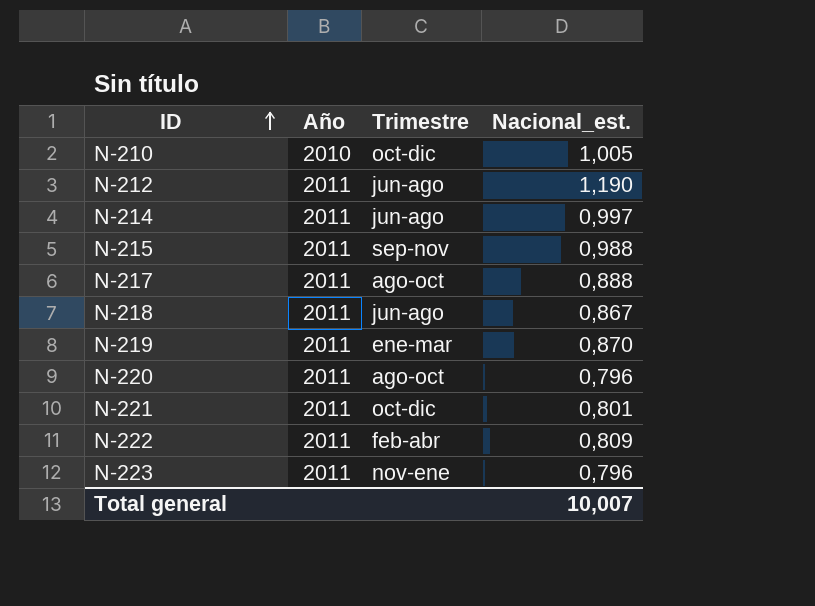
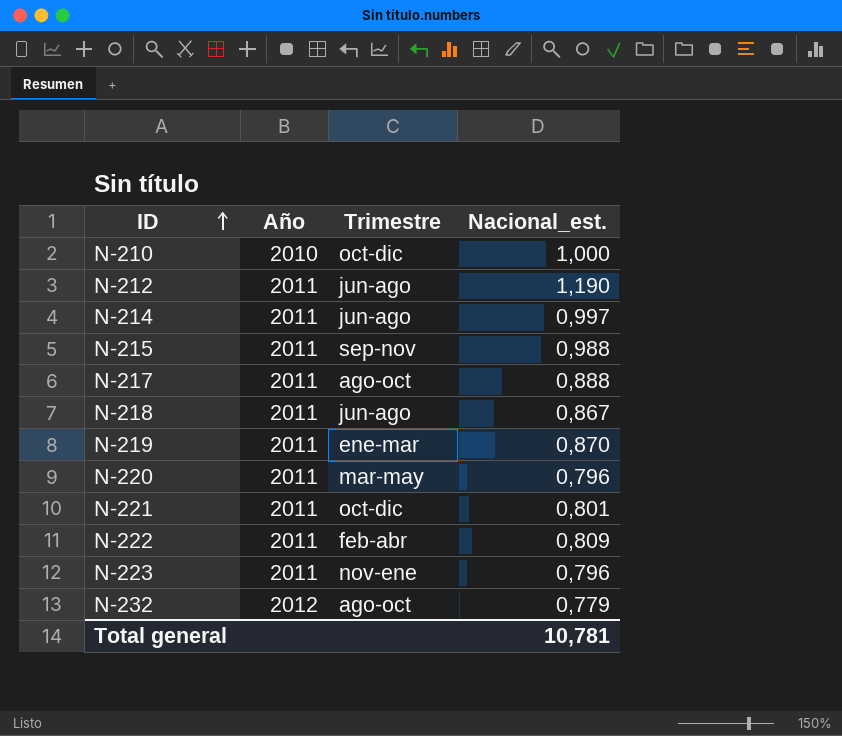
N-210 | Nacional_est.: 1,005 -> 1,000
N-220 | Trimestre: ago-oct -> mar-may
row N-232: none -> 2012 | ago-oct | 0,779
Total general | Nacional_est.: 10,007 -> 10,781

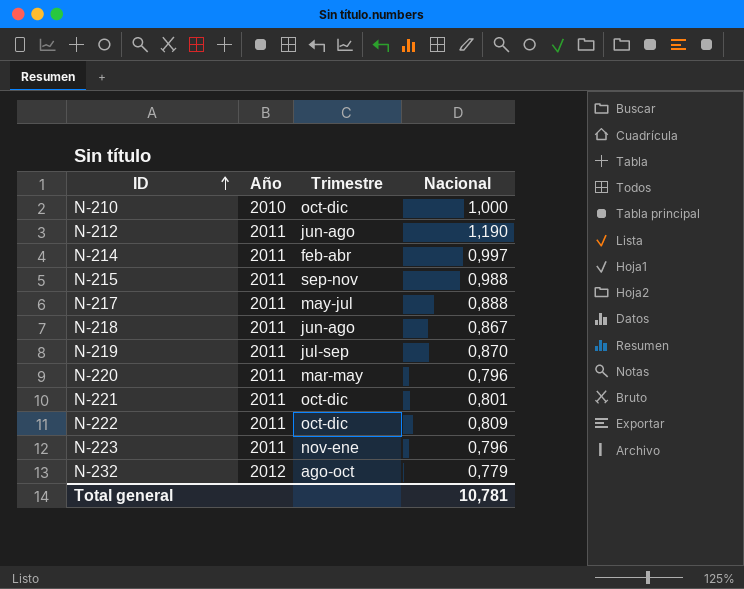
column name: Nacional_est. -> Nacional
N-214 | Trimestre: jun-ago -> feb-abr
N-217 | Trimestre: ago-oct -> may-jul
N-219 | Trimestre: ene-mar -> jul-sep
N-222 | Trimestre: feb-abr -> oct-dic

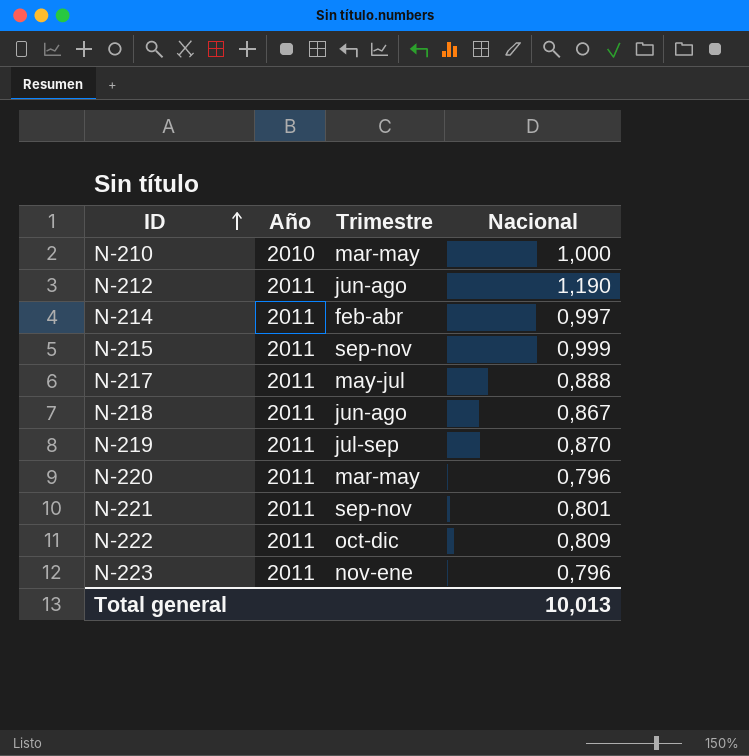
row N-232: 2012 | ago-oct | 0,779 -> none
N-210 | Trimestre: oct-dic -> mar-may
N-215 | Nacional: 0,988 -> 0,999
N-221 | Trimestre: oct-dic -> sep-nov
Total general | Nacional: 10,781 -> 10,013

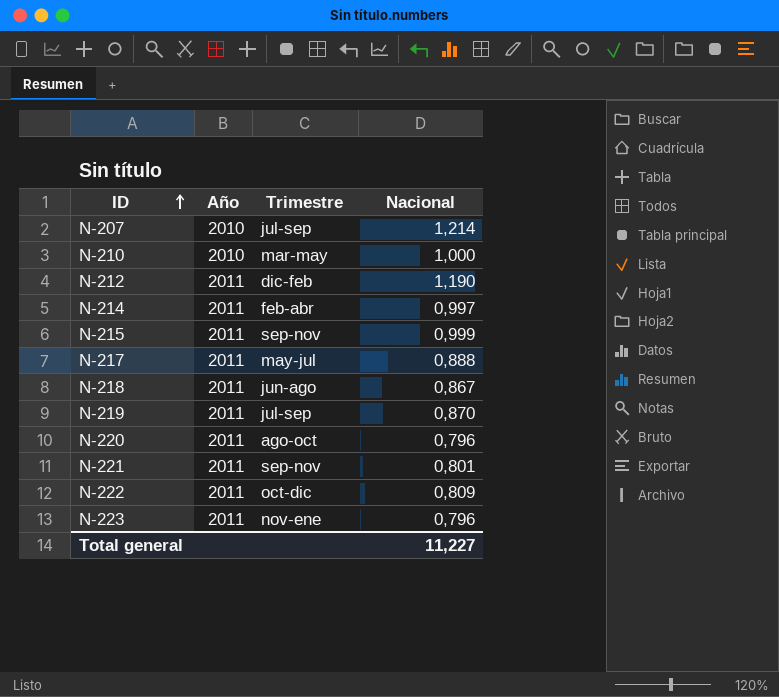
row N-207: none -> 2010 | jul-sep | 1,214
N-212 | Trimestre: jun-ago -> dic-feb
N-220 | Trimestre: mar-may -> ago-oct
Total general | Nacional: 10,013 -> 11,227

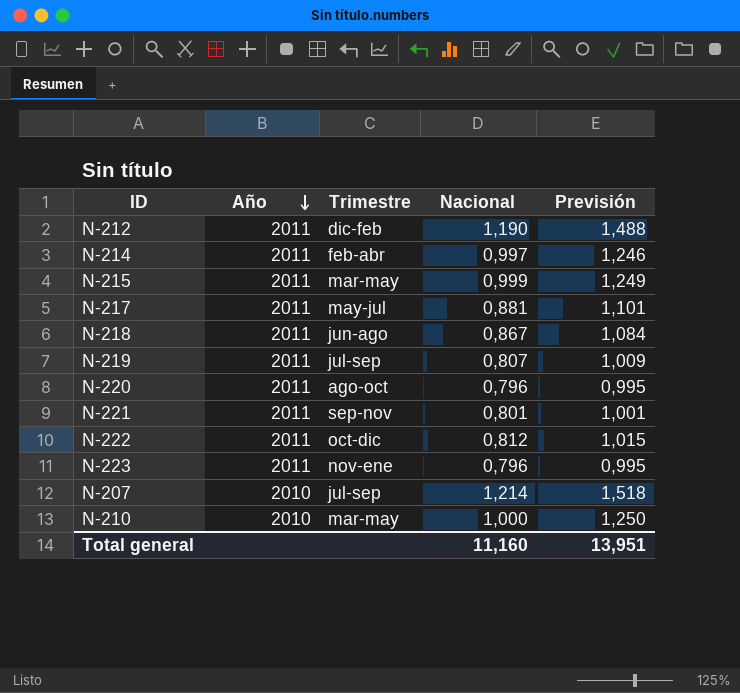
row order: ID ascending -> Año descending
column Previsión | formula: none -> [Nacional] * 1,25
N-215 | Trimestre: sep-nov -> mar-may
N-217 | Nacional: 0,888 -> 0,881
N-219 | Nacional: 0,870 -> 0,807
N-222 | Nacional: 0,809 -> 0,812
Total general | Nacional: 11,227 -> 11,160

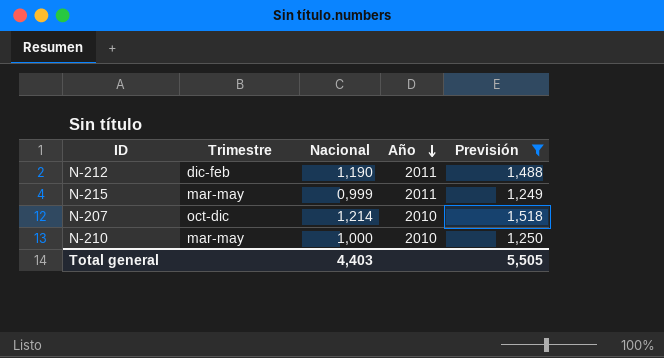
filter: none -> Previsión >= 1,249
column Año | position: 2 -> 4
N-207 | Trimestre: jul-sep -> oct-dic
Total general | Nacional: 11,160 -> 4,403
Total general | Previsión: 13,951 -> 5,505

